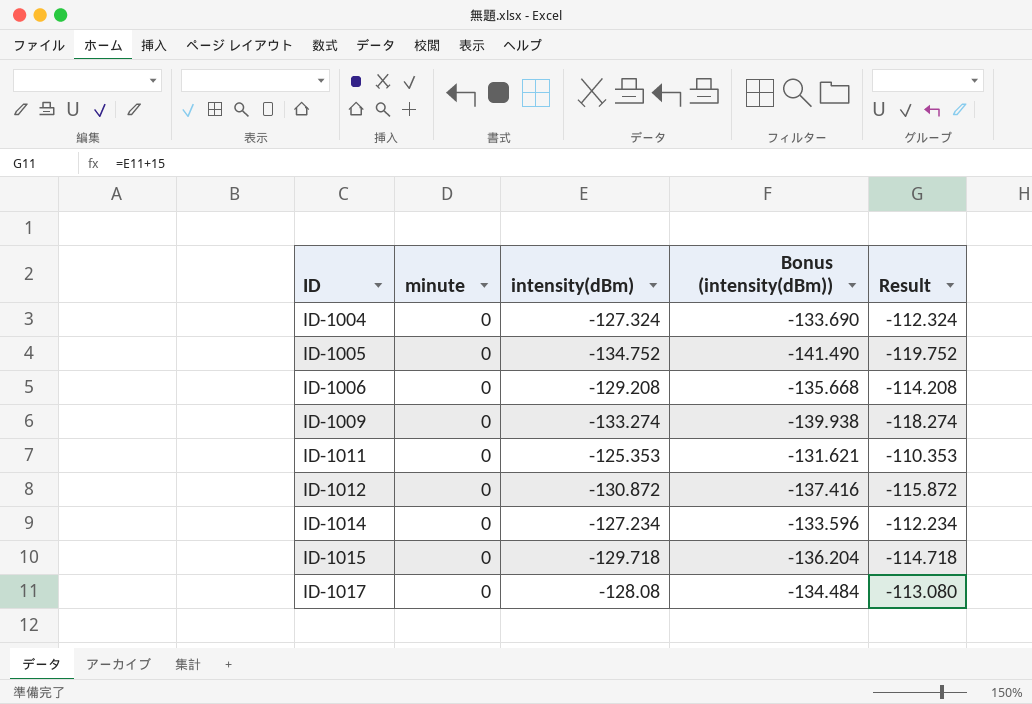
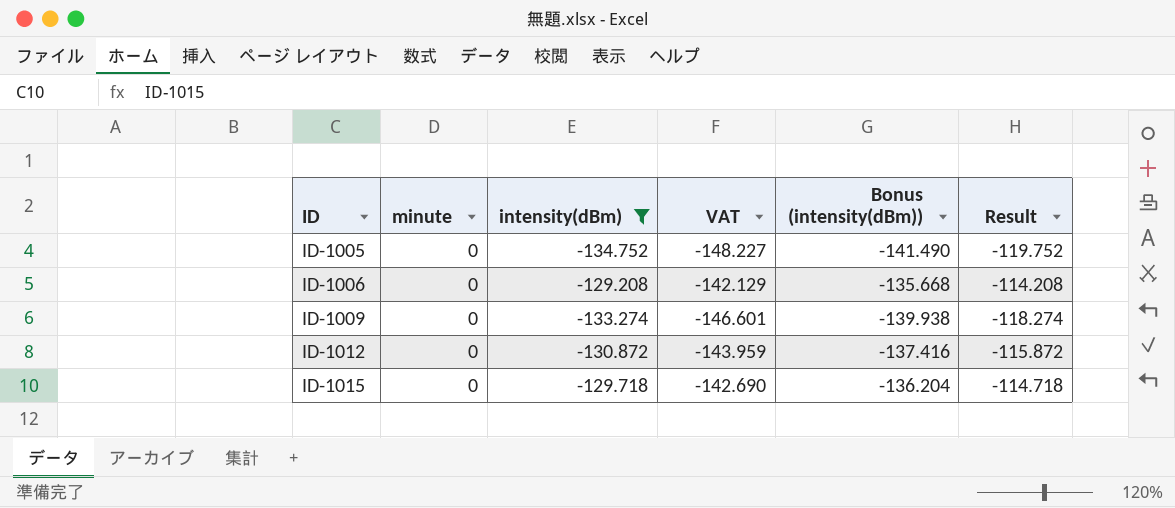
filter: none -> intensity(dBm) <= -129.208
column VAT | formula: none -> [intensity(dBm)] * 1.1

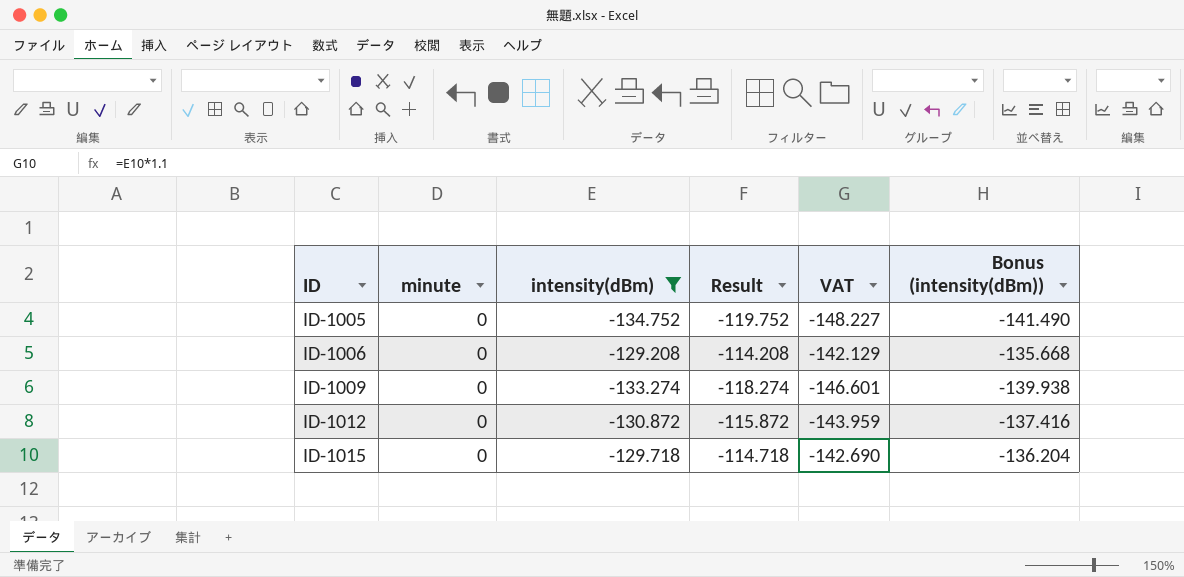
column Result | position: 6 -> 4

